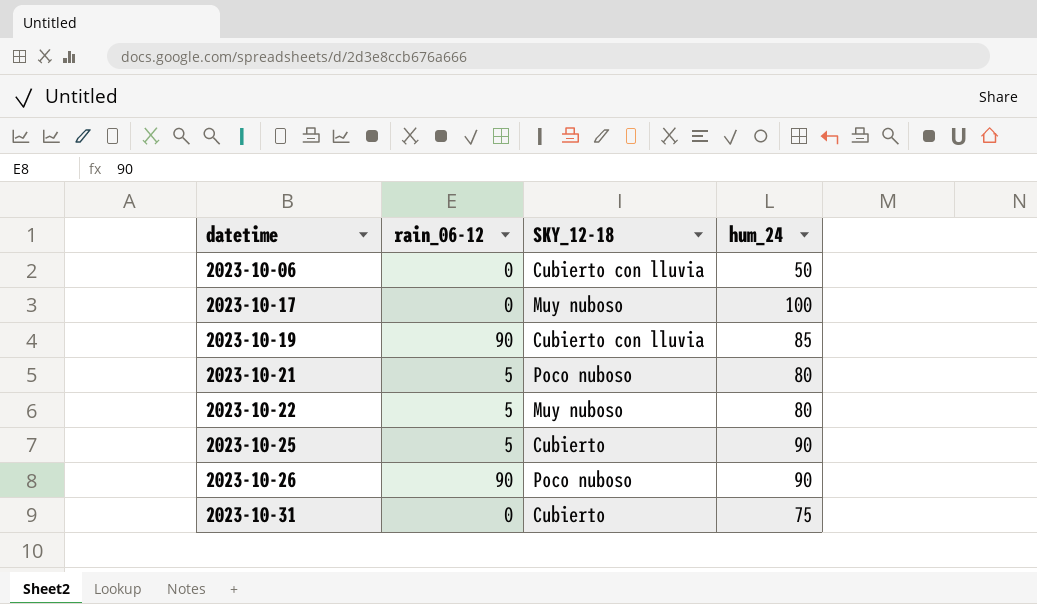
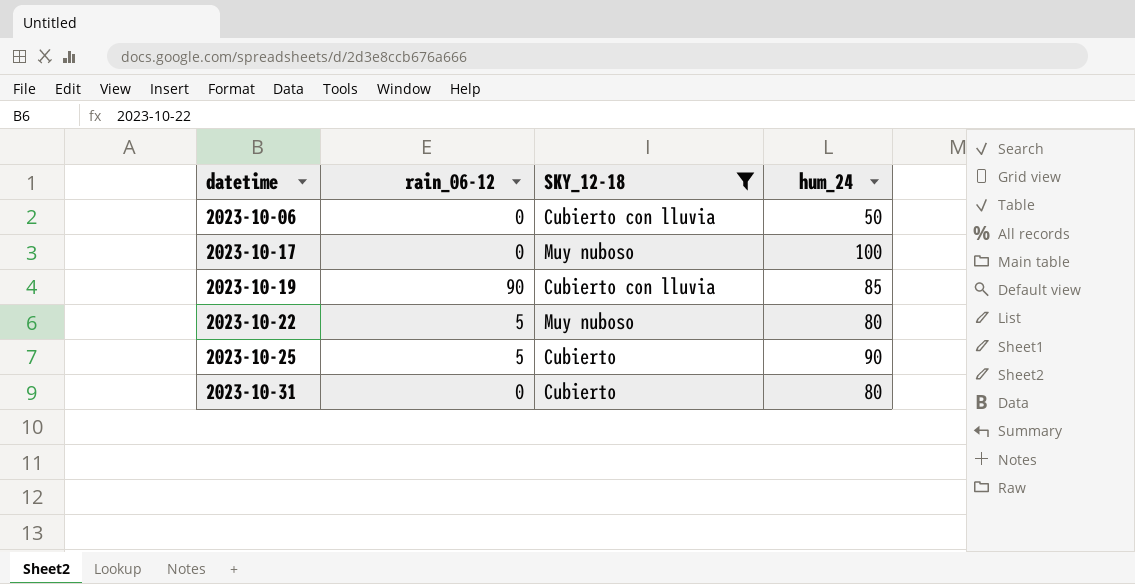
filter: none -> SKY_12-18 != Poco nuboso
2023-10-31 | hum_24: 75 -> 80

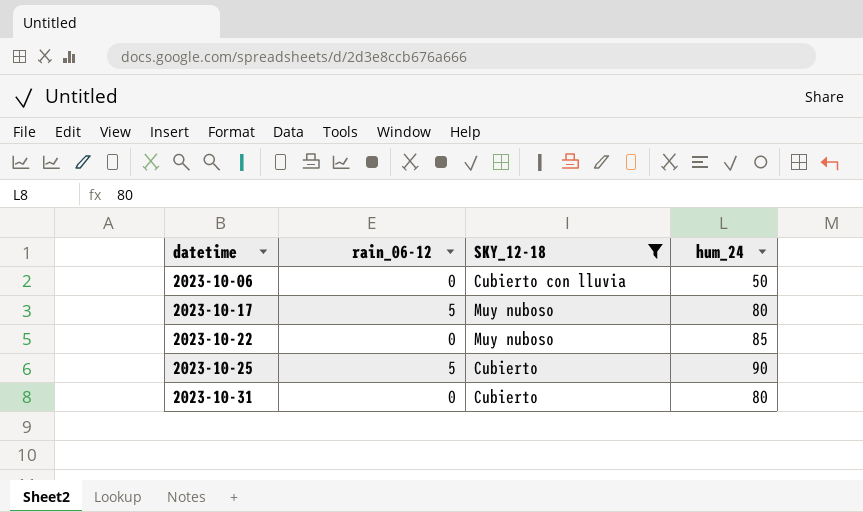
row 2023-10-19: 90 | Cubierto con lluvia | 85 -> none
2023-10-17 | rain_06-12: 0 -> 5
2023-10-17 | hum_24: 100 -> 80
2023-10-22 | rain_06-12: 5 -> 0
2023-10-22 | hum_24: 80 -> 85

